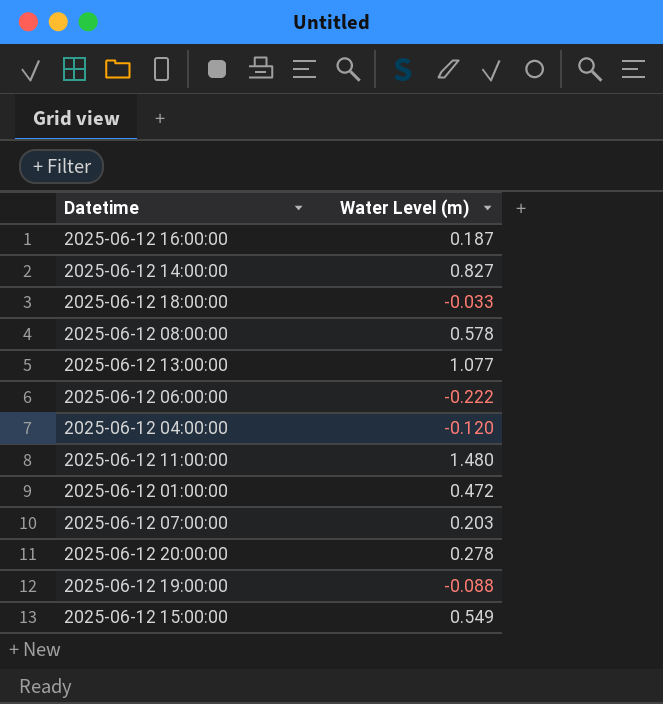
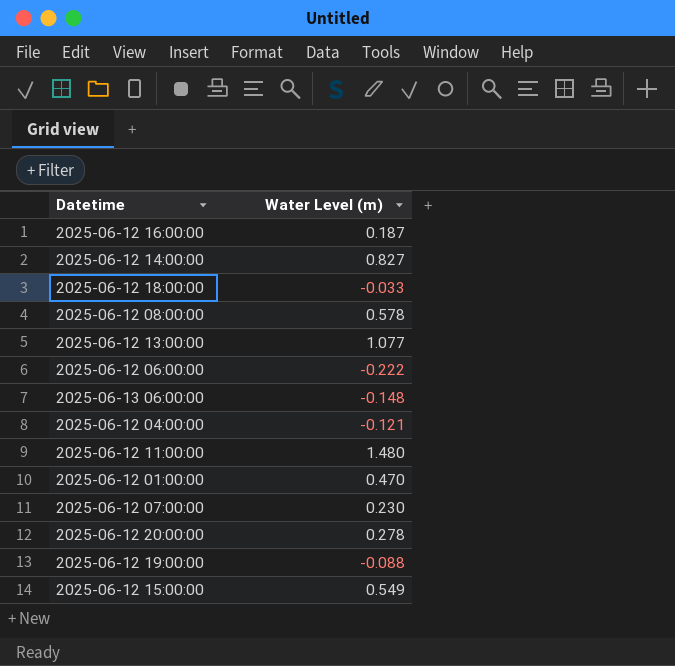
row 2025-06-13 06:00:00: none -> -0.148
2025-06-12 04:00:00 | Water Level (m): -0.120 -> -0.121
2025-06-12 01:00:00 | Water Level (m): 0.472 -> 0.470
2025-06-12 07:00:00 | Water Level (m): 0.203 -> 0.230

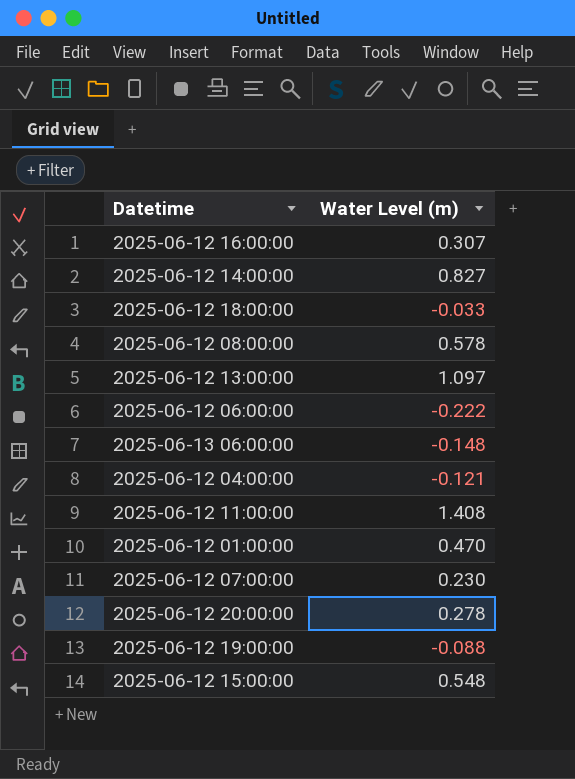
2025-06-12 16:00:00 | Water Level (m): 0.187 -> 0.307
2025-06-12 13:00:00 | Water Level (m): 1.077 -> 1.097
2025-06-12 11:00:00 | Water Level (m): 1.480 -> 1.408
2025-06-12 15:00:00 | Water Level (m): 0.549 -> 0.548

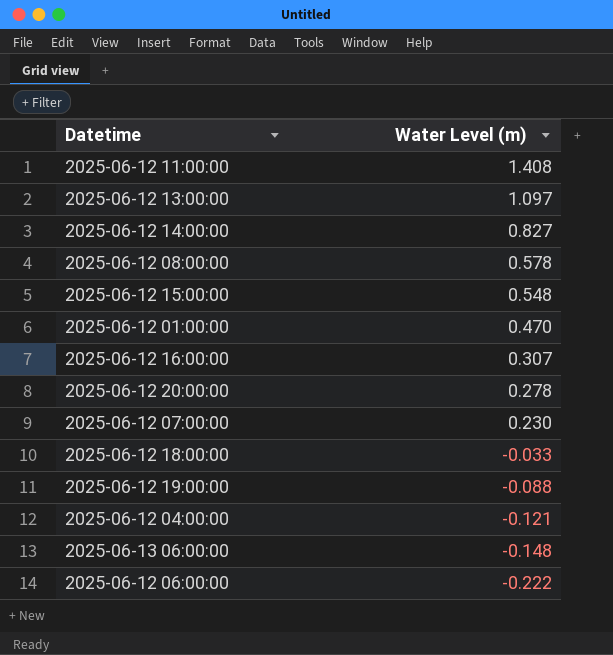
row order: none -> Water Level (m) descending

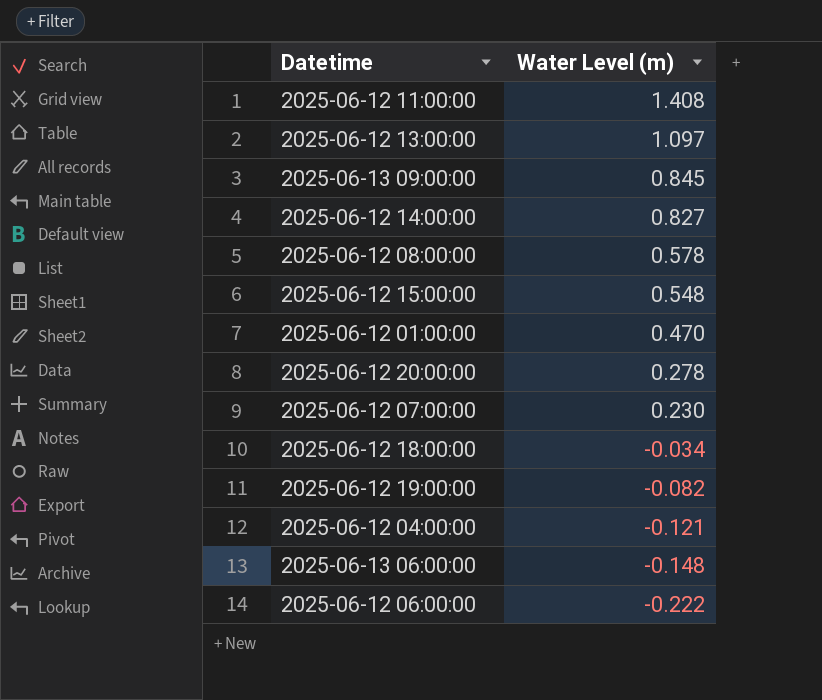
row 2025-06-12 16:00:00: 0.307 -> none
row 2025-06-13 09:00:00: none -> 0.845
2025-06-12 18:00:00 | Water Level (m): -0.033 -> -0.034
2025-06-12 19:00:00 | Water Level (m): -0.088 -> -0.082

